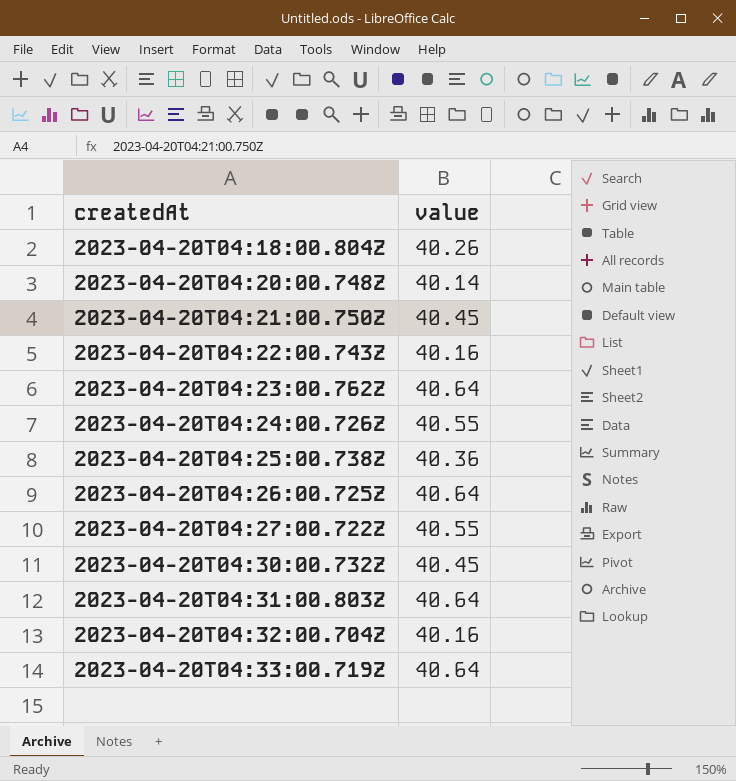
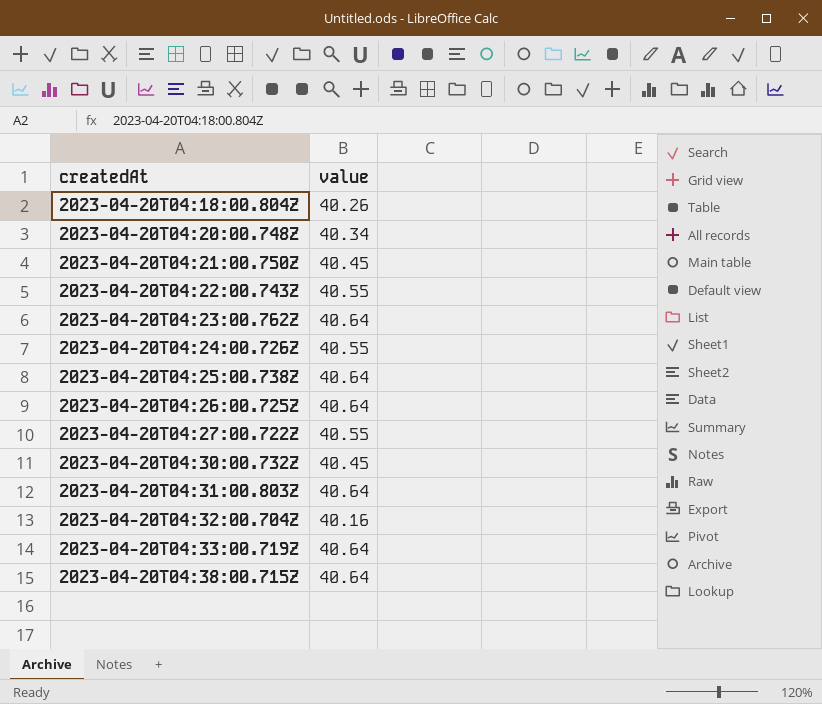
2023-04-20T04:20:00.748Z | value: 40.14 -> 40.34
2023-04-20T04:22:00.743Z | value: 40.16 -> 40.55
2023-04-20T04:25:00.738Z | value: 40.36 -> 40.64
row 2023-04-20T04:38:00.715Z: none -> 40.64

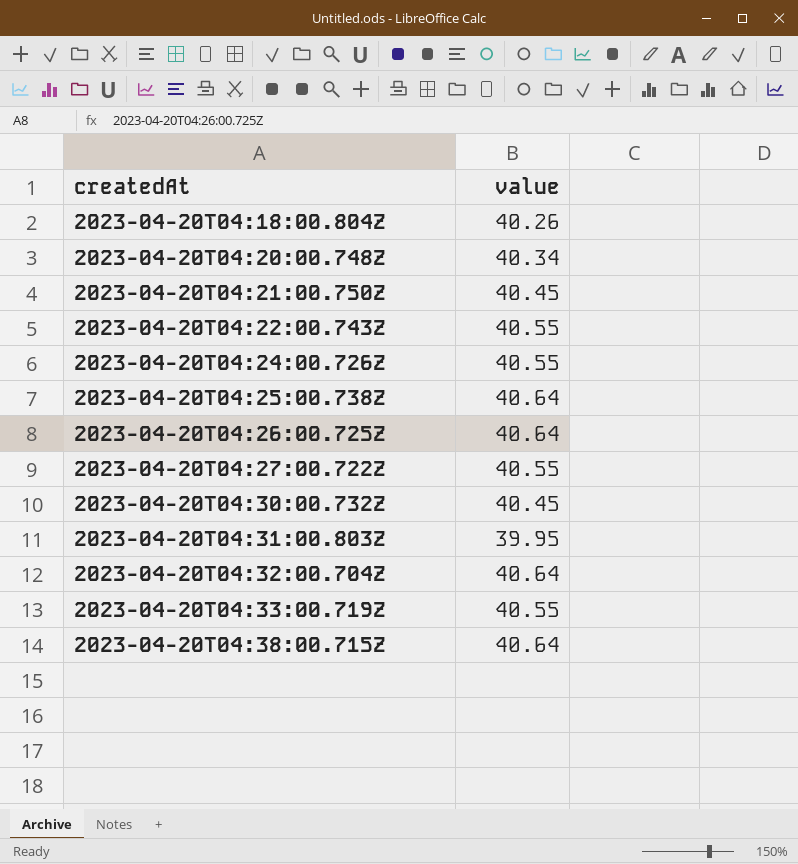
row 2023-04-20T04:23:00.762Z: 40.64 -> none
2023-04-20T04:31:00.803Z | value: 40.64 -> 39.95
2023-04-20T04:32:00.704Z | value: 40.16 -> 40.64
2023-04-20T04:33:00.719Z | value: 40.64 -> 40.55

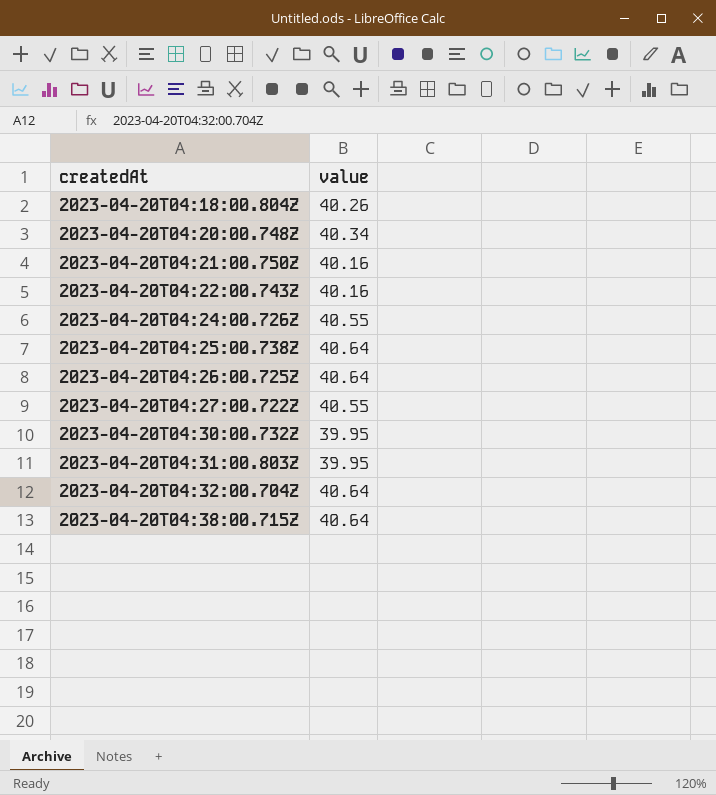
row 2023-04-20T04:33:00.719Z: 40.55 -> none
2023-04-20T04:21:00.750Z | value: 40.45 -> 40.16
2023-04-20T04:22:00.743Z | value: 40.55 -> 40.16
2023-04-20T04:30:00.732Z | value: 40.45 -> 39.95

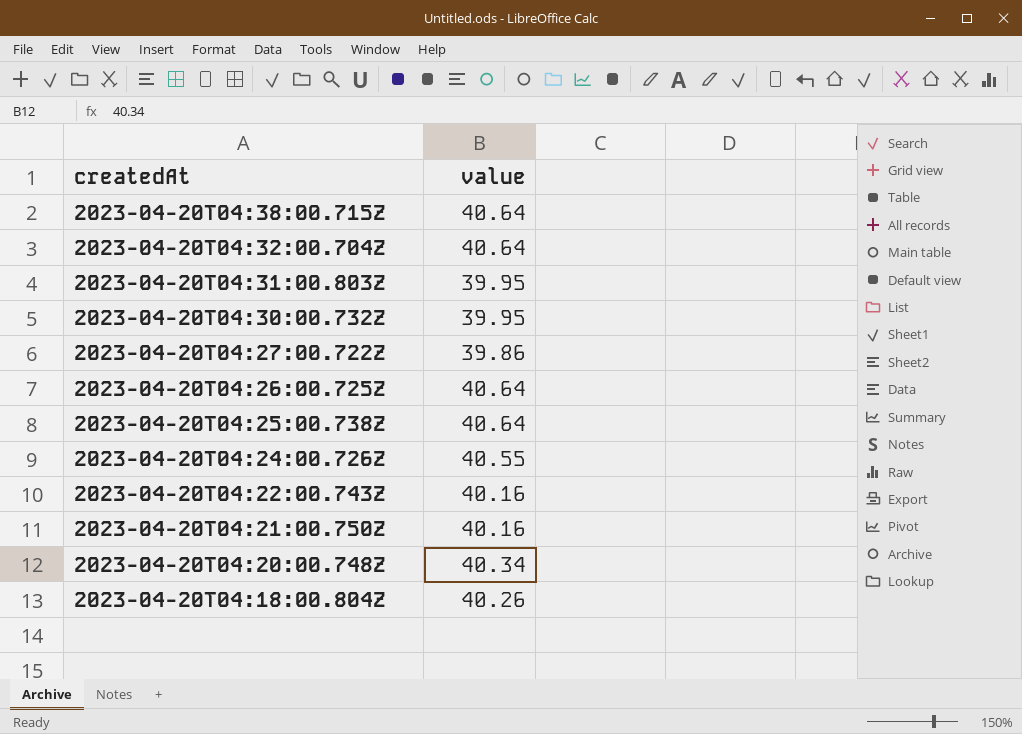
row order: createdAt ascending -> createdAt descending
2023-04-20T04:27:00.722Z | value: 40.55 -> 39.86

